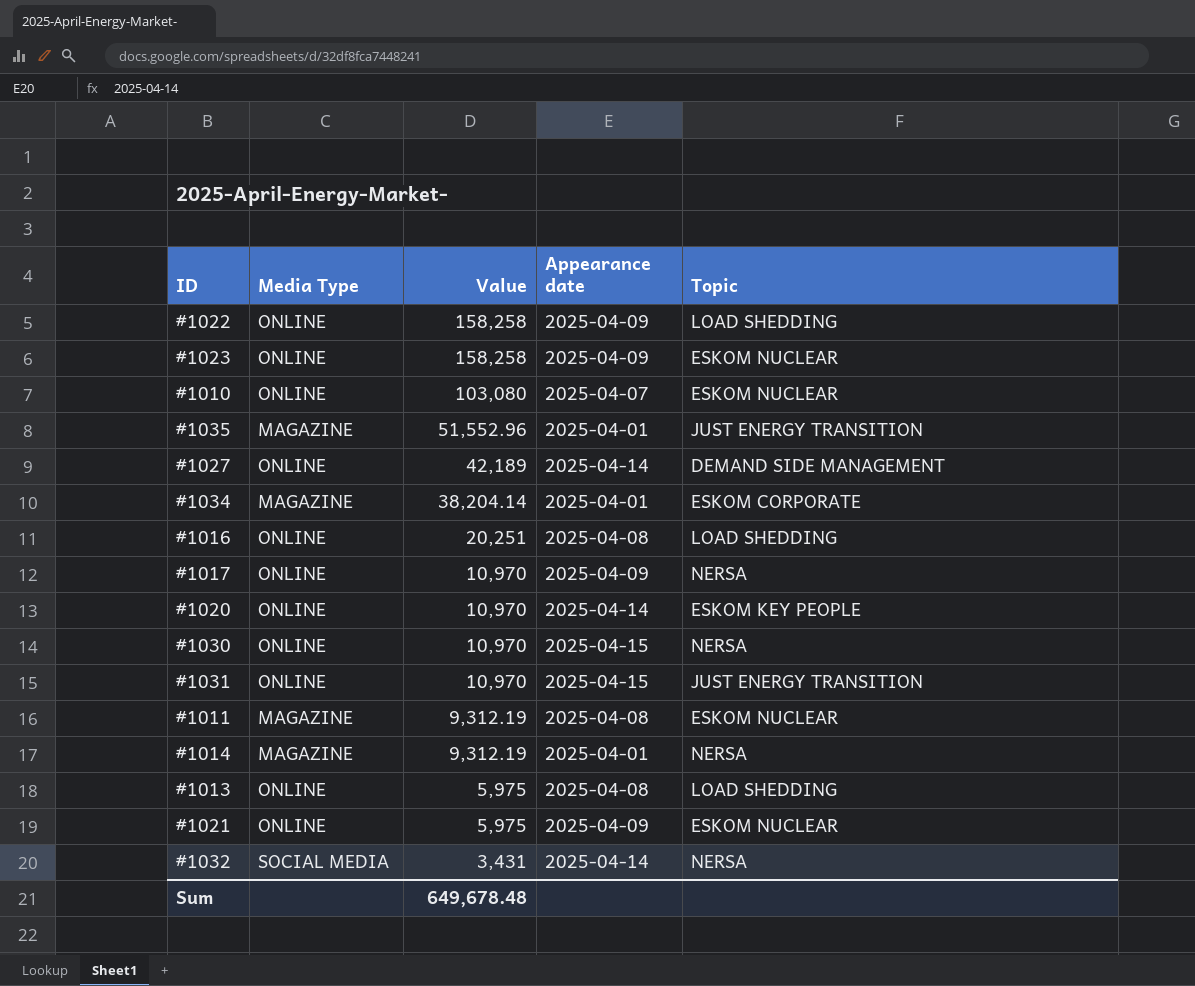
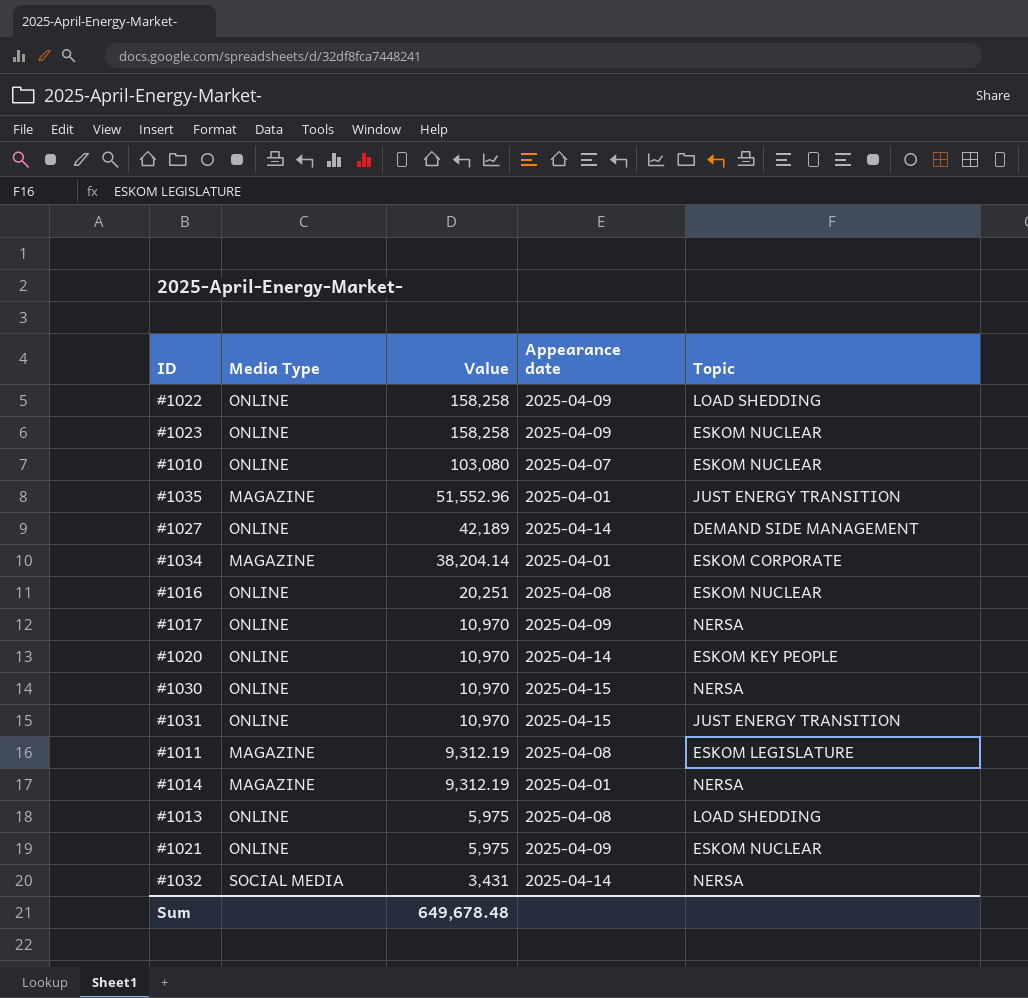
#1016 | Topic: LOAD SHEDDING -> ESKOM NUCLEAR
#1011 | Topic: ESKOM NUCLEAR -> ESKOM LEGISLATURE

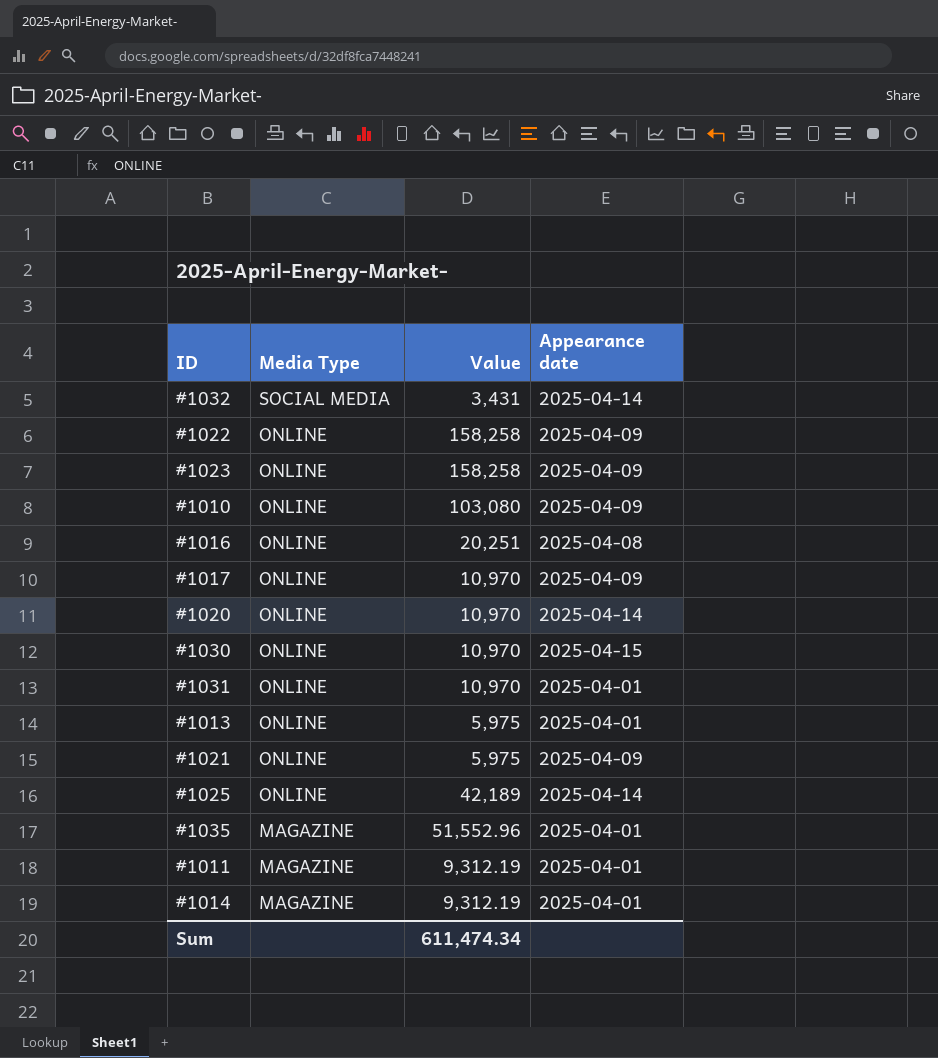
row order: Value descending -> Media Type descending
column Topic | position: 5 -> none
row #1027: ONLINE | 42,189 | 2025-04-14 | DEMAND SIDE MANAGEMENT -> none
row #1034: MAGAZINE | 38,204.14 | 2025-04-01 | ESKOM CORPORATE -> none
#1010 | Appearance date: 2025-04-07 -> 2025-04-09
#1031 | Appearance date: 2025-04-15 -> 2025-04-01
#1013 | Appearance date: 2025-04-08 -> 2025-04-01
row #1025: none -> ONLINE | 42,189 | 2025-04-14
#1011 | Appearance date: 2025-04-08 -> 2025-04-01
Sum | Value: 649,678.48 -> 611,474.34

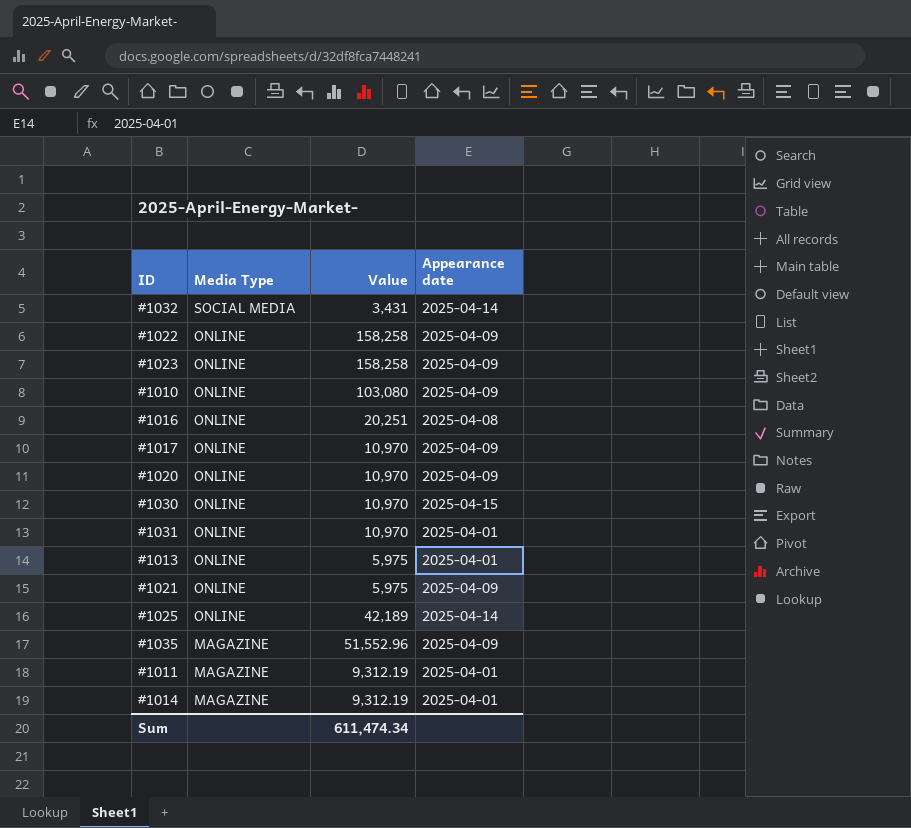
#1020 | Appearance date: 2025-04-14 -> 2025-04-09
#1035 | Appearance date: 2025-04-01 -> 2025-04-09

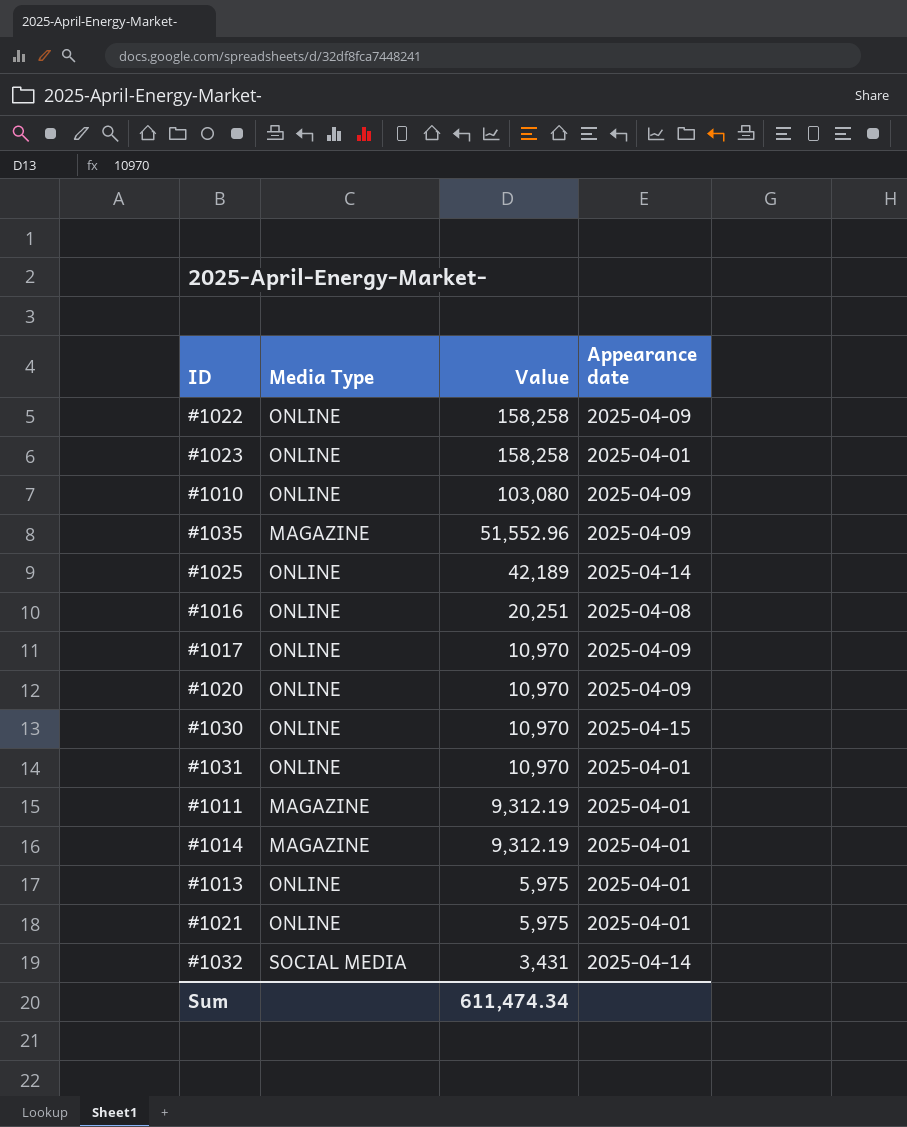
row order: Media Type descending -> Value descending
#1023 | Appearance date: 2025-04-09 -> 2025-04-01
#1021 | Appearance date: 2025-04-09 -> 2025-04-01

